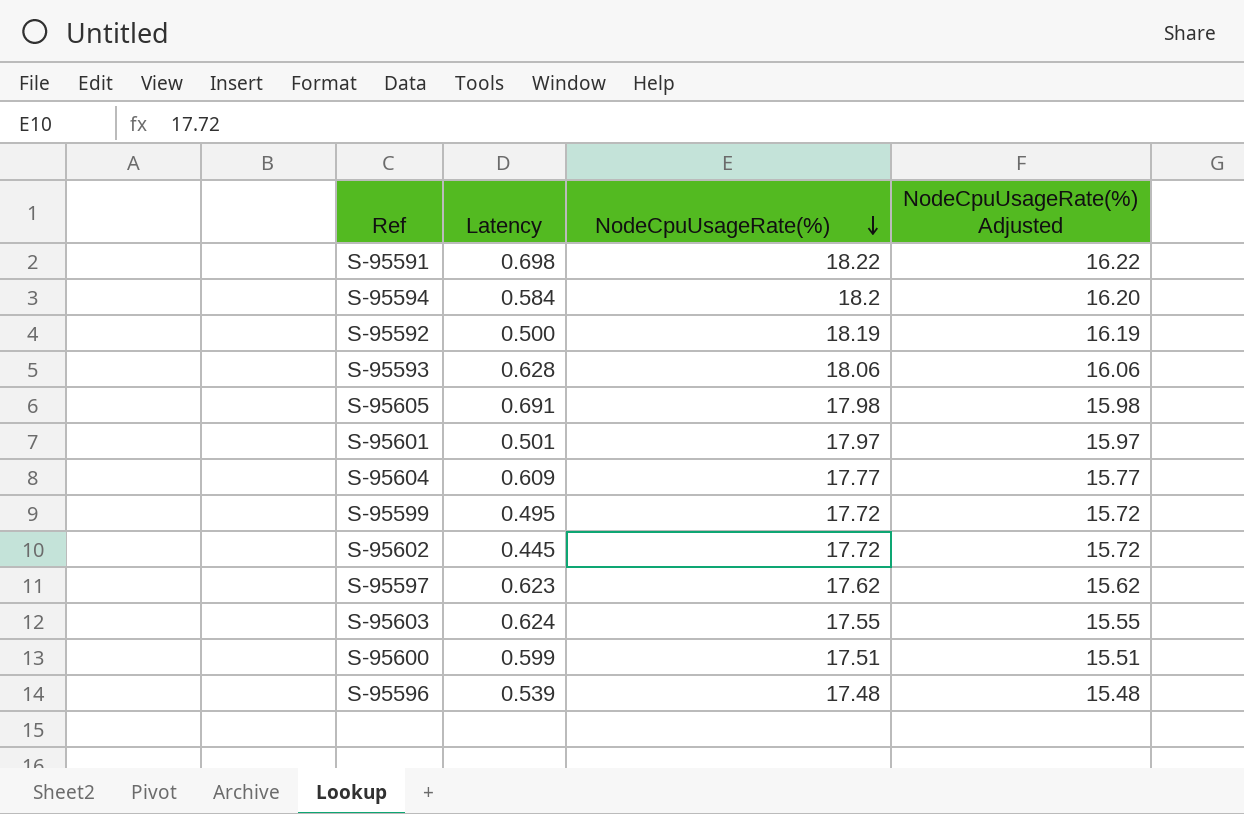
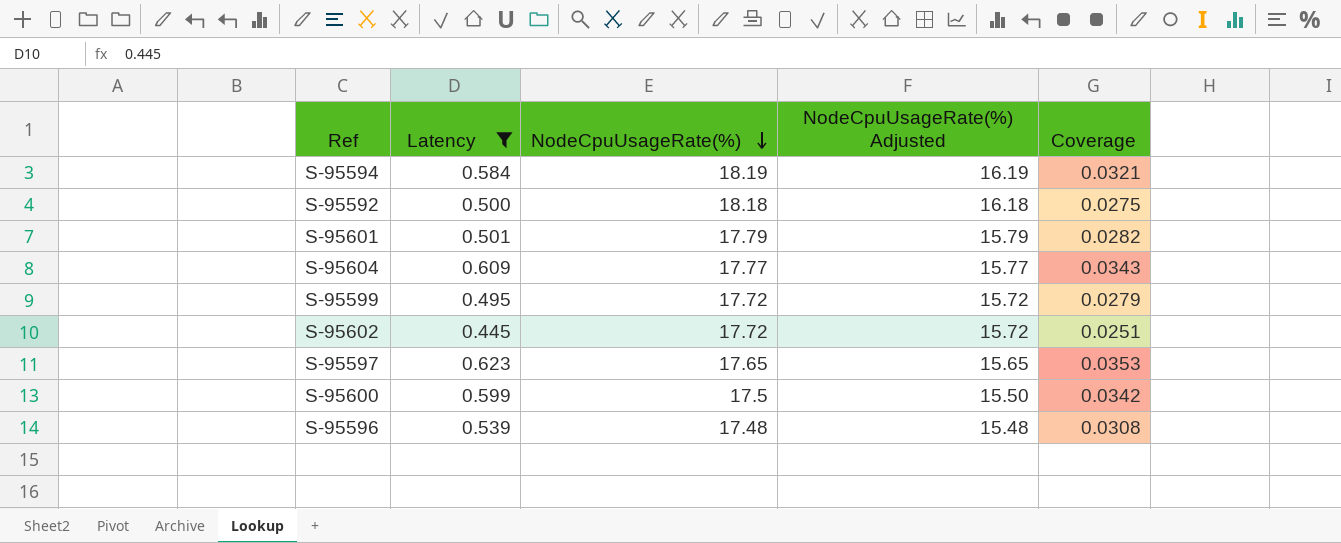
filter: none -> Latency <= 0.623
column Coverage | formula: none -> [Latency] / [NodeCpuUsageRate(%)]
S-95594 | NodeCpuUsageRate(%): 18.2 -> 18.19
S-95594 | NodeCpuUsageRate(%) Adjusted: 16.20 -> 16.19
S-95592 | NodeCpuUsageRate(%): 18.19 -> 18.18
S-95592 | NodeCpuUsageRate(%) Adjusted: 16.19 -> 16.18
S-95601 | NodeCpuUsageRate(%): 17.97 -> 17.79
S-95601 | NodeCpuUsageRate(%) Adjusted: 15.97 -> 15.79
S-95597 | NodeCpuUsageRate(%): 17.62 -> 17.65
S-95597 | NodeCpuUsageRate(%) Adjusted: 15.62 -> 15.65
S-95600 | NodeCpuUsageRate(%): 17.51 -> 17.5
S-95600 | NodeCpuUsageRate(%) Adjusted: 15.51 -> 15.50

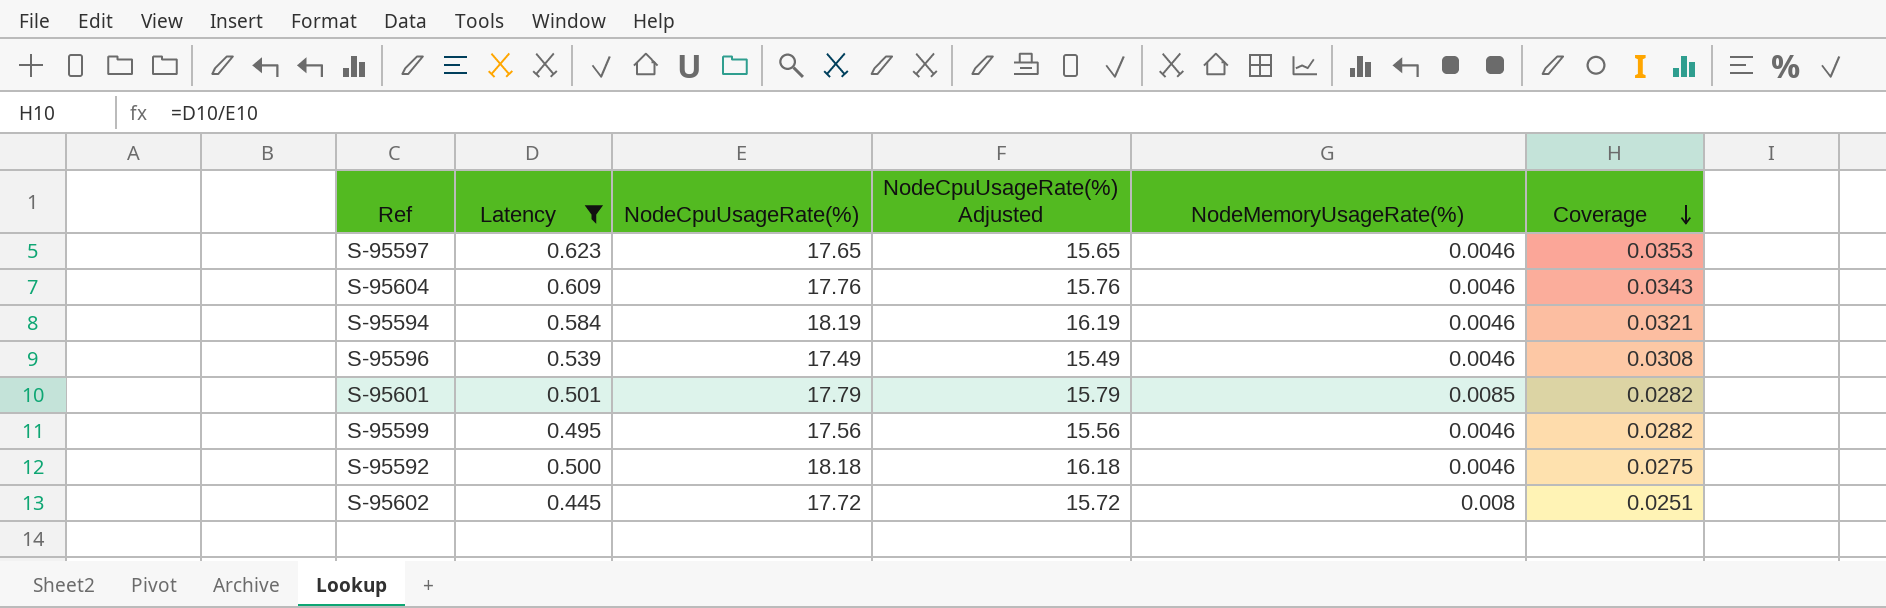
row order: NodeCpuUsageRate(%) descending -> Coverage descending
column NodeMemoryUsageRate(%) | position: none -> 5
row S-95600: 0.599 | 17.5 | 15.50 | 0.0342 -> none
S-95604 | NodeCpuUsageRate(%): 17.77 -> 17.76
S-95604 | NodeCpuUsageRate(%) Adjusted: 15.77 -> 15.76
S-95596 | NodeCpuUsageRate(%): 17.48 -> 17.49
S-95596 | NodeCpuUsageRate(%) Adjusted: 15.48 -> 15.49
S-95599 | NodeCpuUsageRate(%): 17.72 -> 17.56
S-95599 | NodeCpuUsageRate(%) Adjusted: 15.72 -> 15.56
S-95599 | Coverage: 0.0279 -> 0.0282

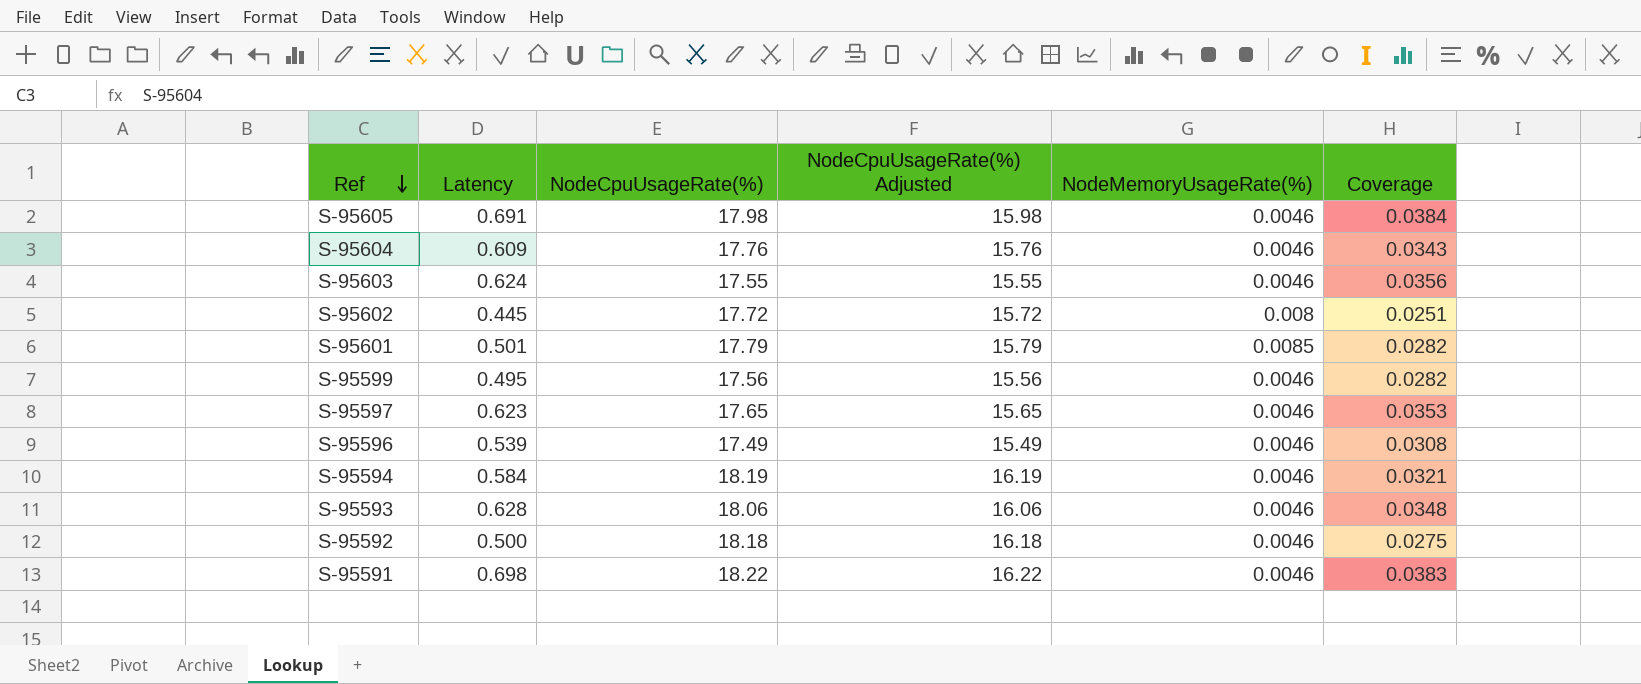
filter: Latency <= 0.623 -> none
row order: Coverage descending -> Ref descending

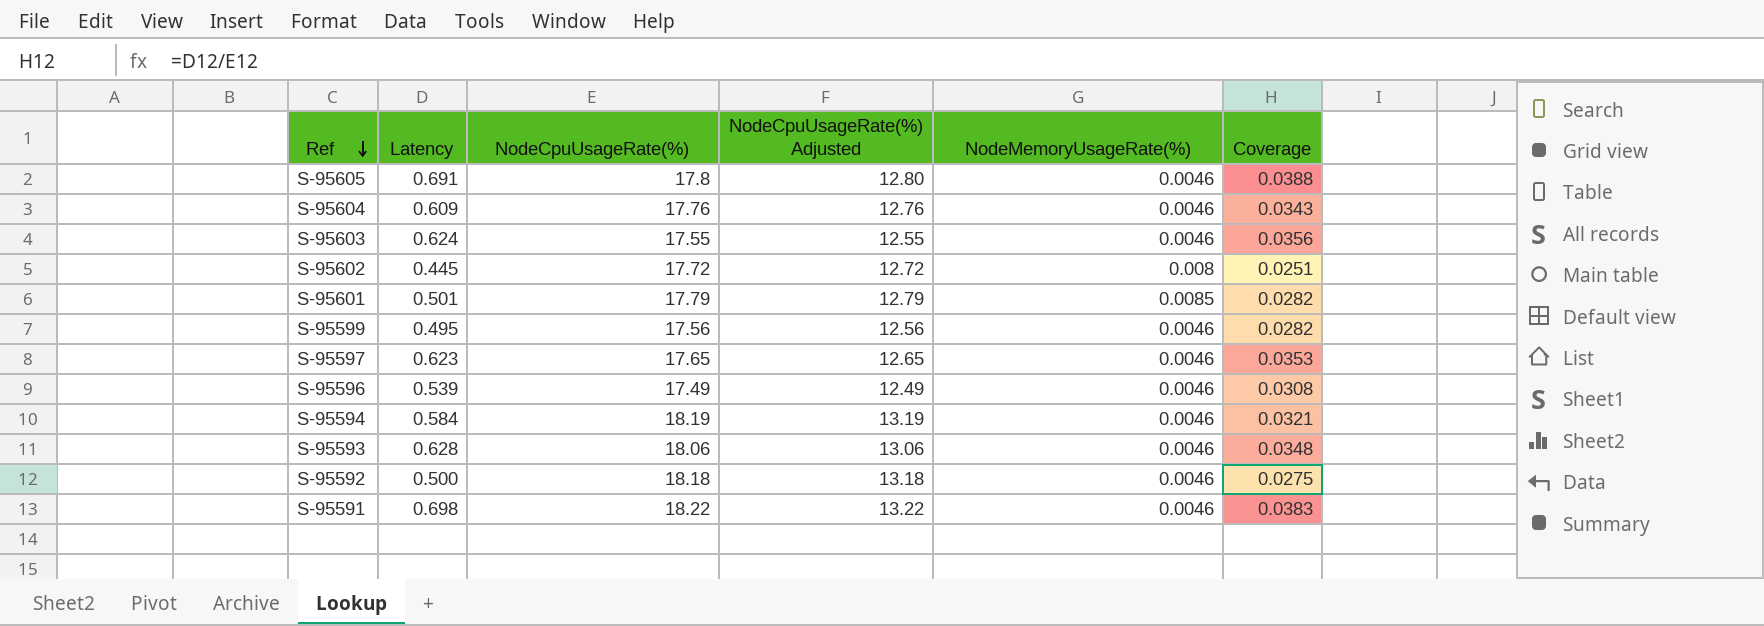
column NodeCpuUsageRate(%) Adjusted | formula: [NodeCpuUsageRate(%)] - 2 -> [NodeCpuUsageRate(%)] - 5
S-95605 | NodeCpuUsageRate(%): 17.98 -> 17.8
S-95605 | Coverage: 0.0384 -> 0.0388

